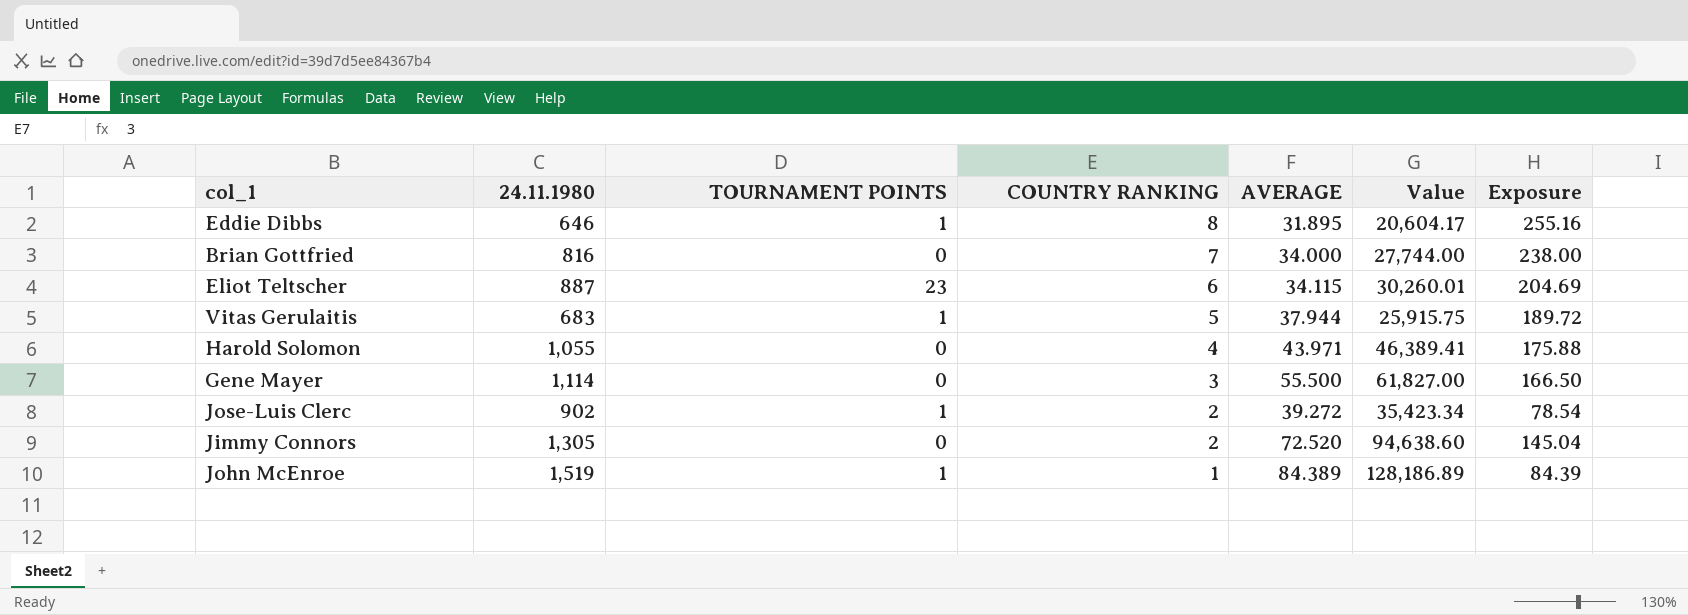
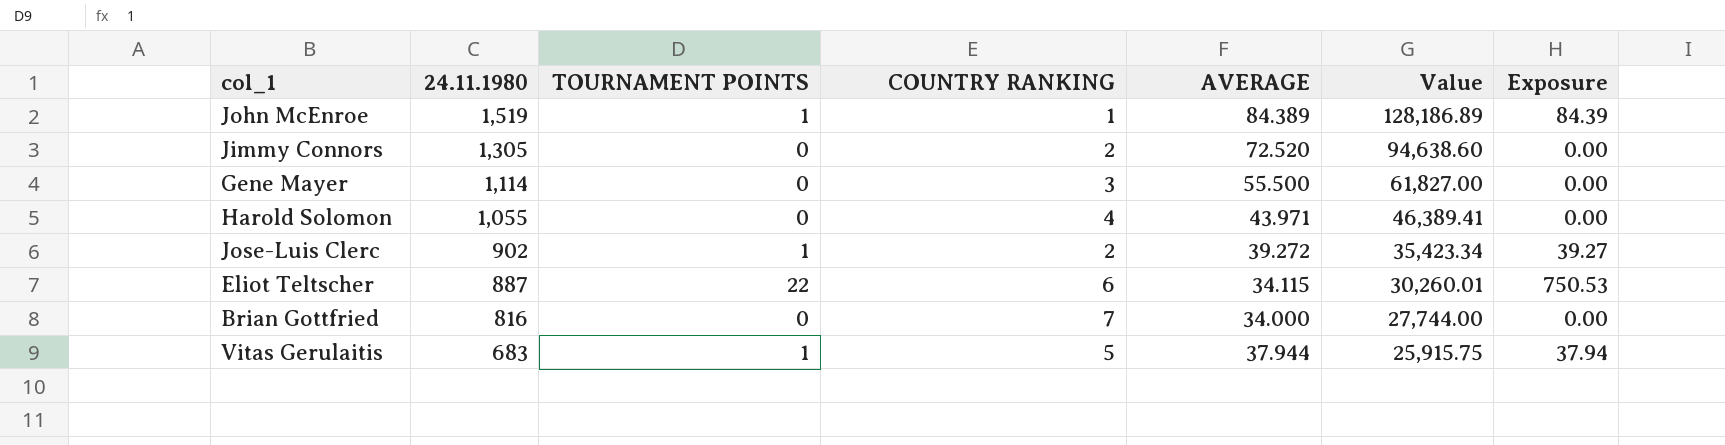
row order: COUNTRY RANKING descending -> 24.11.1980 descending
column Exposure | formula: [COUNTRY RANKING] * [AVERAGE] -> [TOURNAMENT POINTS] * [AVERAGE]
row Eddie Dibbs: 646 | 1 | 8 | 31.895 | 20,604.17 | 255.16 -> none
Eliot Teltscher | TOURNAMENT POINTS: 23 -> 22

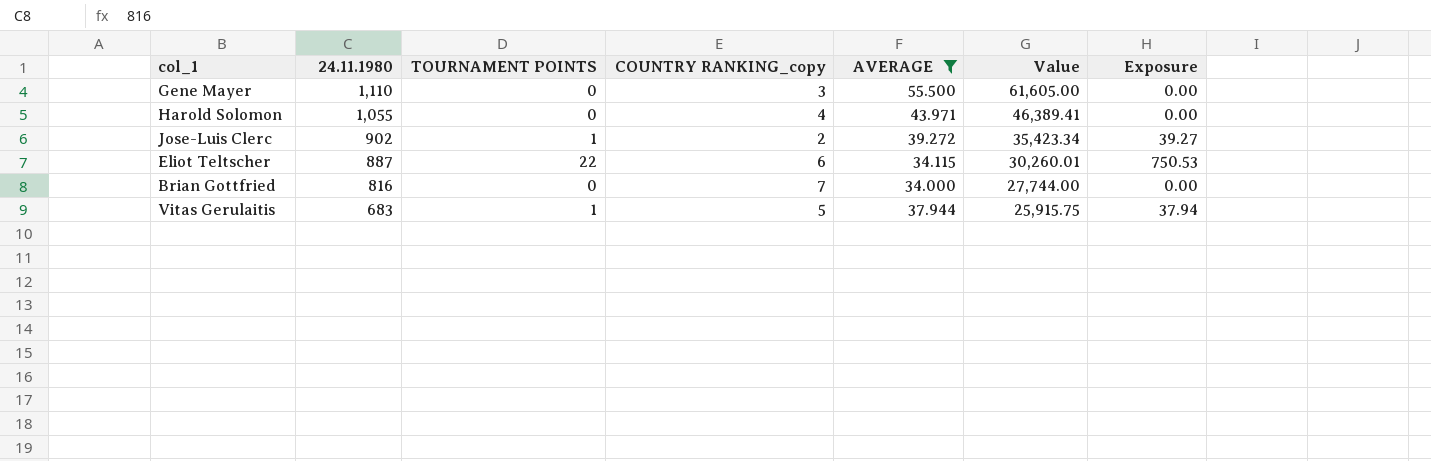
filter: none -> AVERAGE <= 55.500
column name: COUNTRY RANKING -> COUNTRY RANKING_copy
Gene Mayer | 24.11.1980: 1,114 -> 1,110
Gene Mayer | Value: 61,827.00 -> 61,605.00

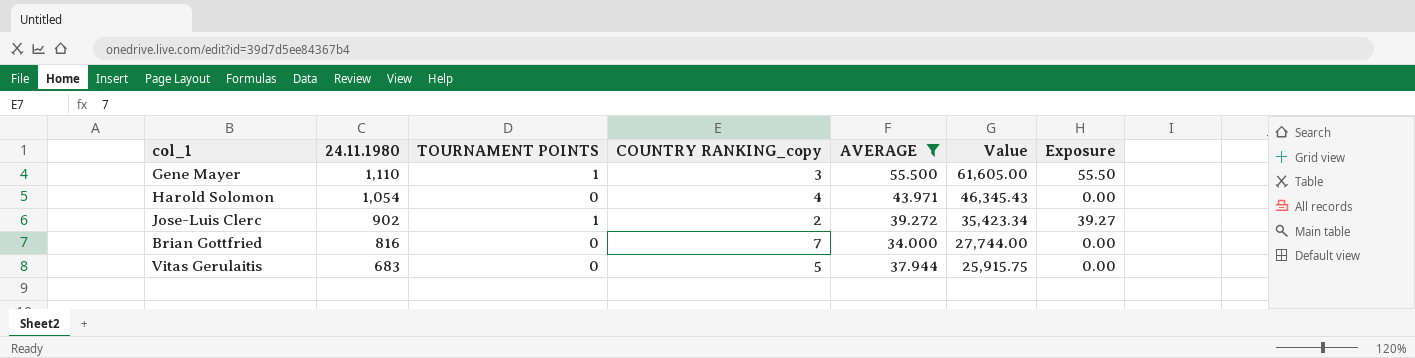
row Eliot Teltscher: 887 | 22 | 6 | 34.115 | 30,260.01 | 750.53 -> none
Gene Mayer | TOURNAMENT POINTS: 0 -> 1
Gene Mayer | Exposure: 0.00 -> 55.50
Harold Solomon | 24.11.1980: 1,055 -> 1,054
Harold Solomon | Value: 46,389.41 -> 46,345.43
Vitas Gerulaitis | TOURNAMENT POINTS: 1 -> 0
Vitas Gerulaitis | Exposure: 37.94 -> 0.00

